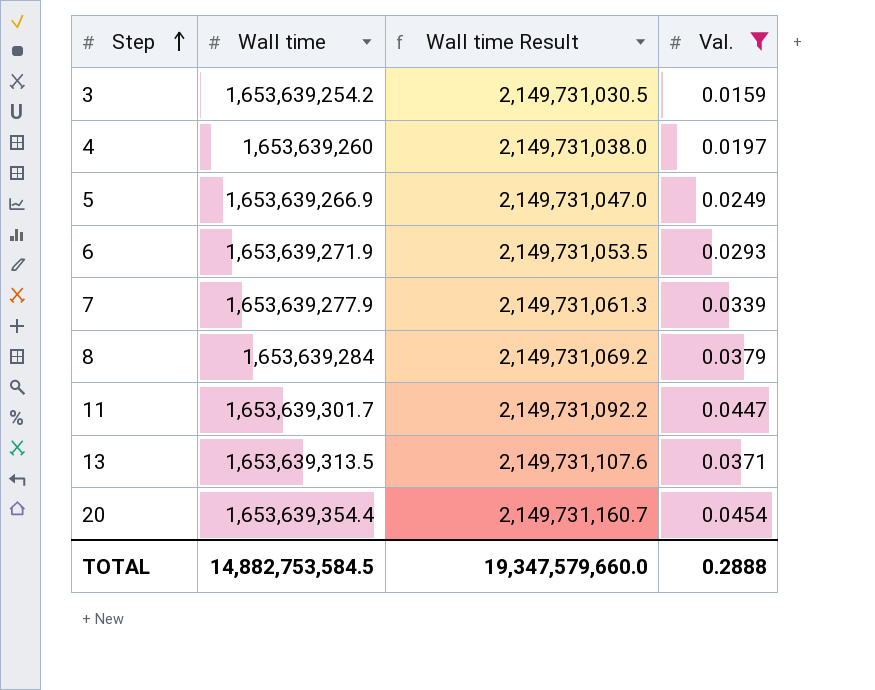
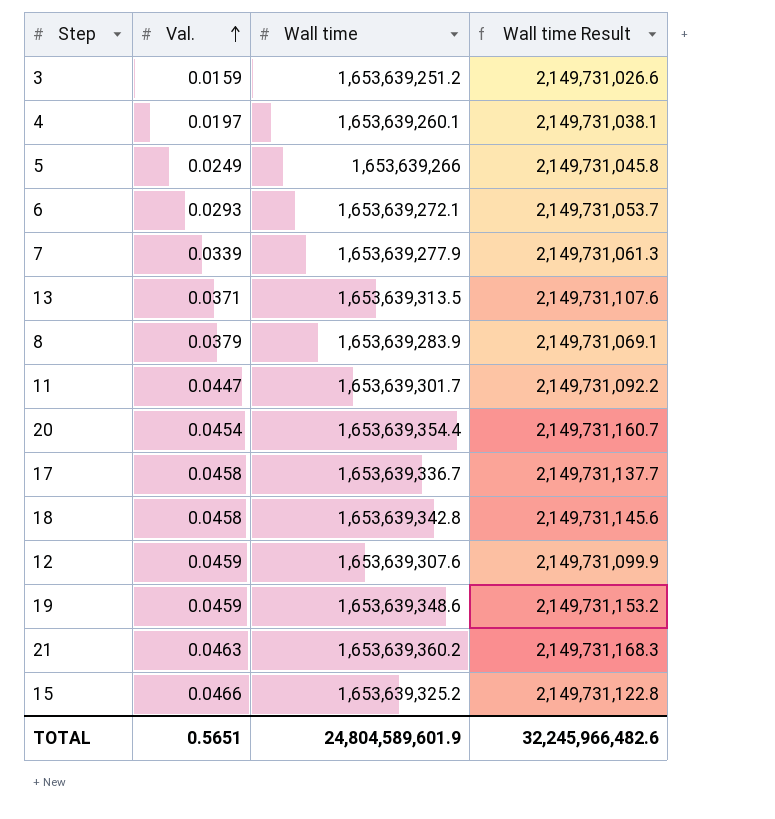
filter: Val. <= 0.0454 -> none
row order: Step ascending -> Val. ascending
column Val. | position: 4 -> 2
3 | Wall time: 1,653,639,254.2 -> 1,653,639,251.2
3 | Wall time Result: 2,149,731,030.5 -> 2,149,731,026.6
4 | Wall time: 1,653,639,260 -> 1,653,639,260.1
4 | Wall time Result: 2,149,731,038.0 -> 2,149,731,038.1
5 | Wall time: 1,653,639,266.9 -> 1,653,639,266
5 | Wall time Result: 2,149,731,047.0 -> 2,149,731,045.8
6 | Wall time: 1,653,639,271.9 -> 1,653,639,272.1
6 | Wall time Result: 2,149,731,053.5 -> 2,149,731,053.7
8 | Wall time: 1,653,639,284 -> 1,653,639,283.9
8 | Wall time Result: 2,149,731,069.2 -> 2,149,731,069.1
TOTAL | Val.: 0.2888 -> 0.5651
TOTAL | Wall time: 14,882,753,584.5 -> 24,804,589,601.9
TOTAL | Wall time Result: 19,347,579,660.0 -> 32,245,966,482.6

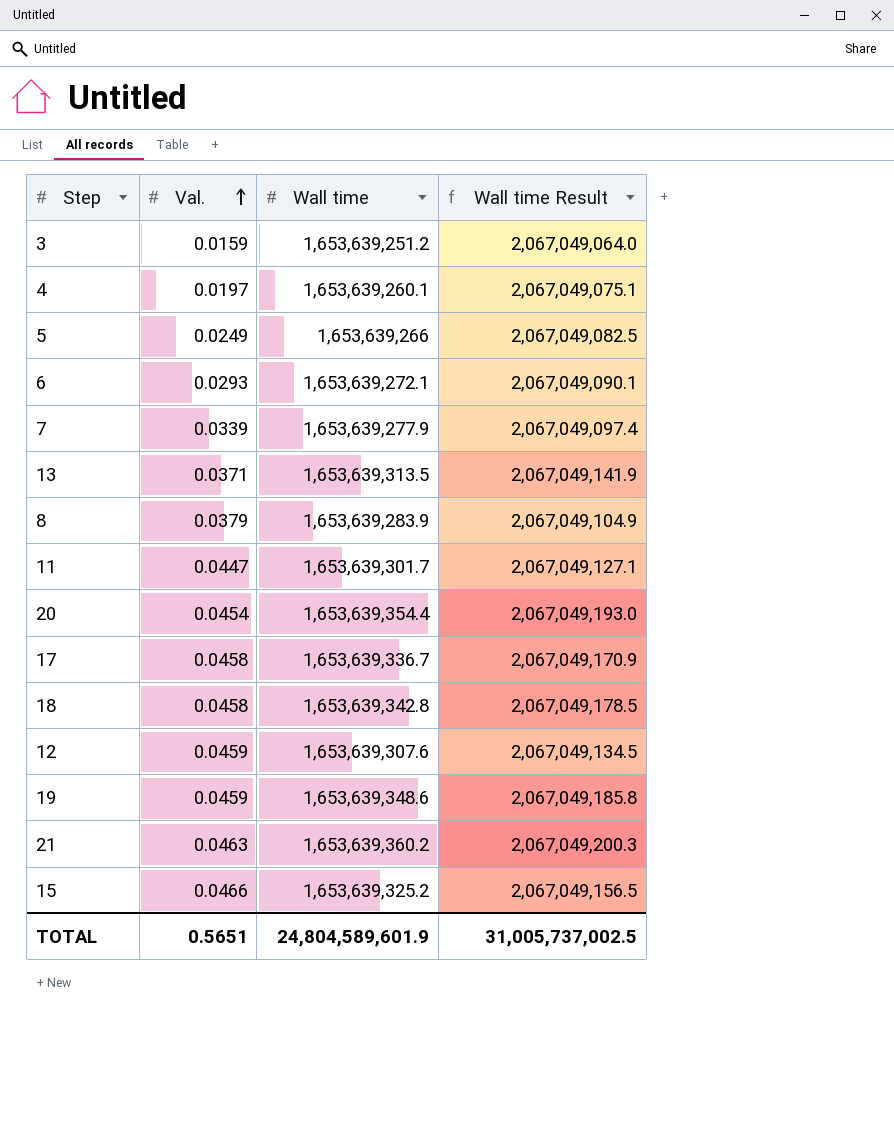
column Wall time Result | formula: [Wall time] * 1.3 -> [Wall time] * 1.25
TOTAL | Wall time Result: 32,245,966,482.6 -> 31,005,737,002.5

